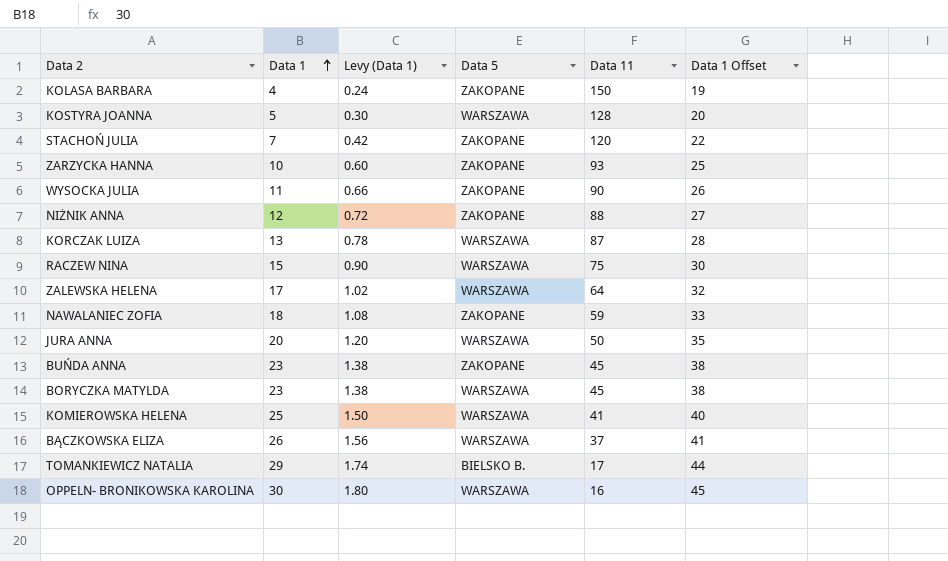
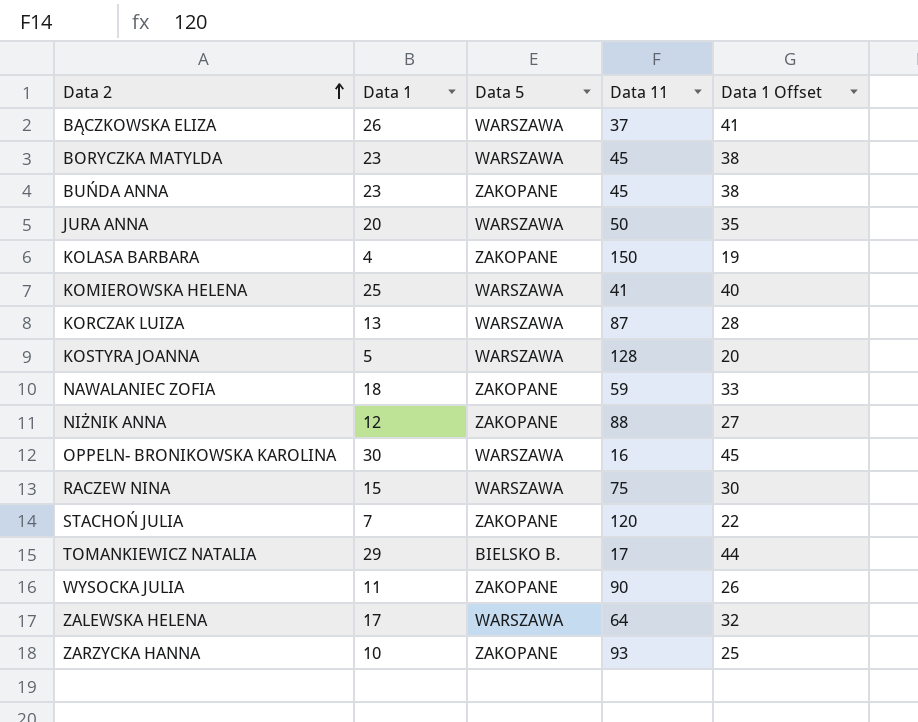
row order: Data 1 ascending -> Data 2 ascending
column Levy (Data 1) | formula: [Data 1] * 0.06 -> none

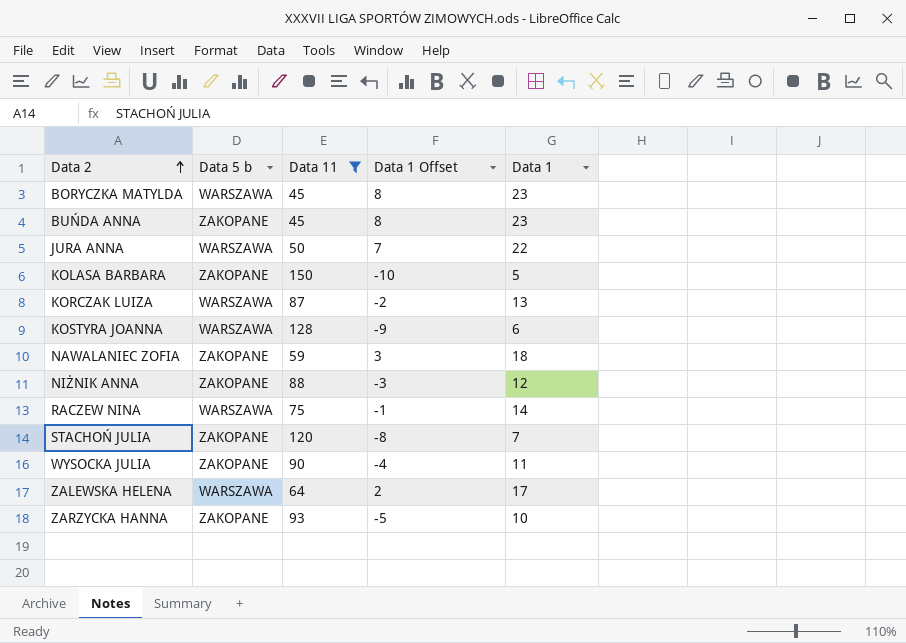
filter: none -> Data 11 >= 45
column name: Data 5 -> Data 5 b
column Data 1 Offset | formula: [Data 1] + 15 -> [Data 1] - 15
column Data 1 | position: 2 -> 5
JURA ANNA | Data 1: 20 -> 22
KOLASA BARBARA | Data 1: 4 -> 5
KOSTYRA JOANNA | Data 1: 5 -> 6
RACZEW NINA | Data 1: 15 -> 14

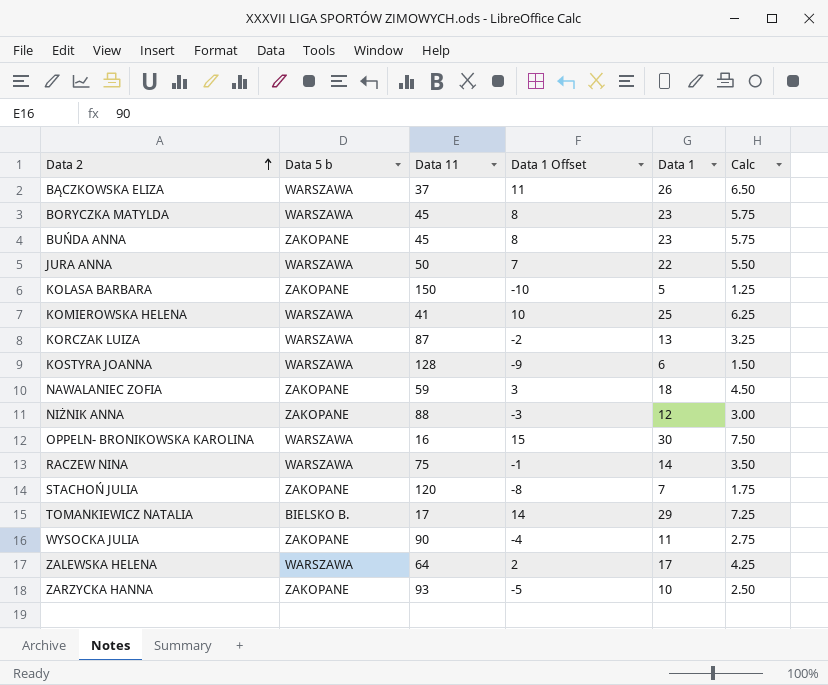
filter: Data 11 >= 45 -> none
column Calc | formula: none -> [Data 1] * 0.25

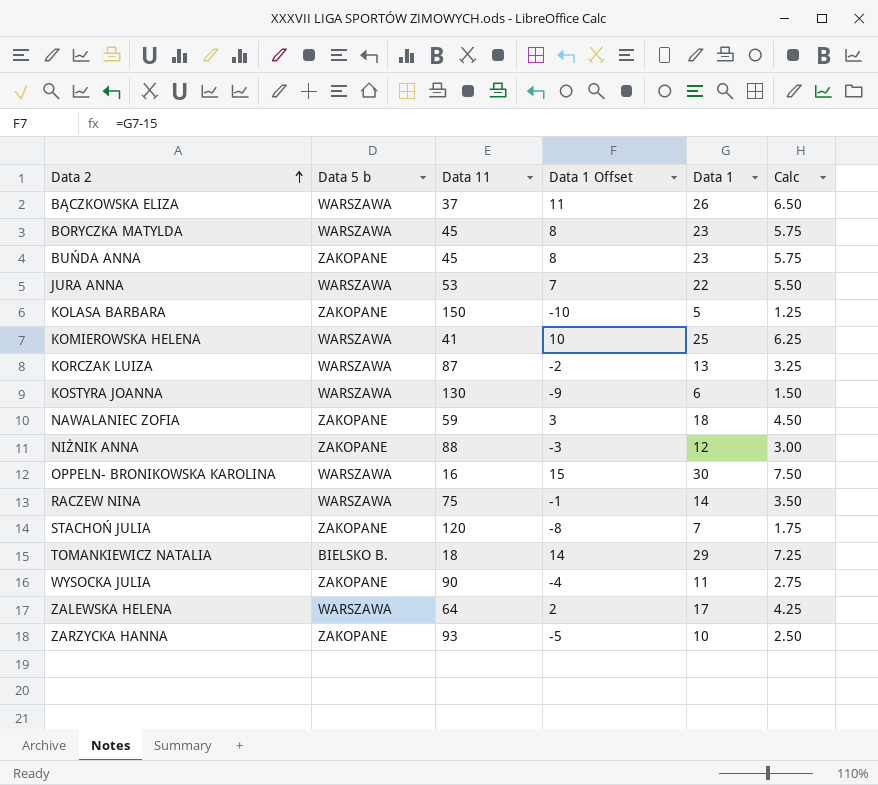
JURA ANNA | Data 11: 50 -> 53
KOSTYRA JOANNA | Data 11: 128 -> 130
TOMANKIEWICZ NATALIA | Data 11: 17 -> 18

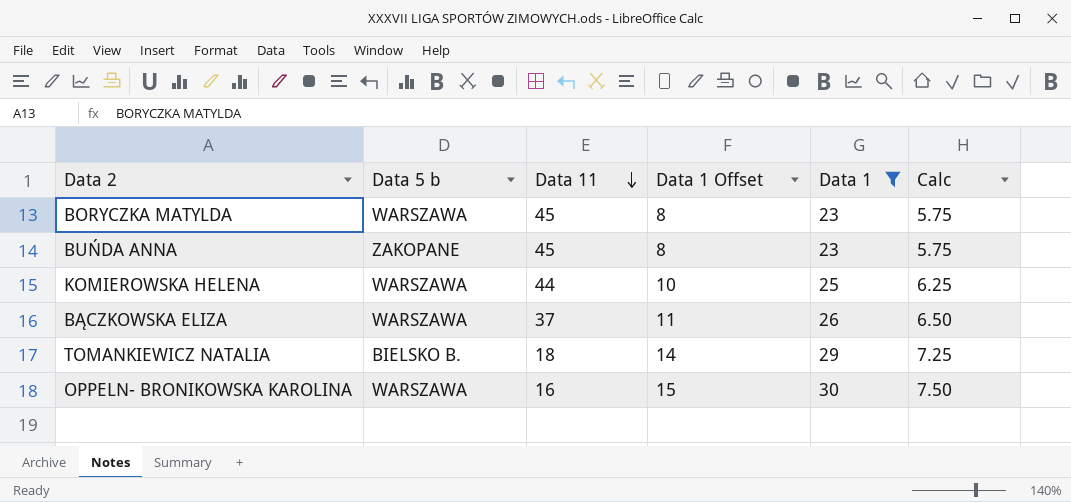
filter: none -> Data 1 >= 23
row order: Data 2 ascending -> Data 11 descending
KOMIEROWSKA HELENA | Data 11: 41 -> 44

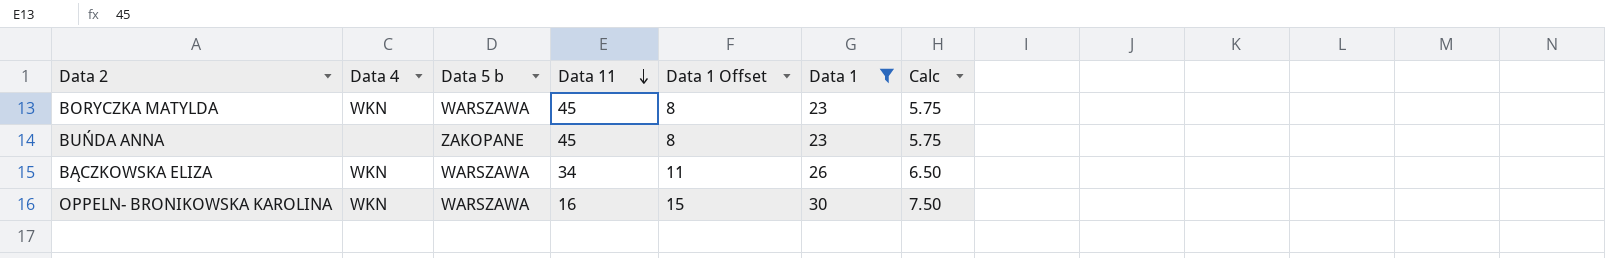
column Data 4 | position: none -> 2
row KOMIEROWSKA HELENA: WARSZAWA | 44 | 10 | 25 | 6.25 -> none
row TOMANKIEWICZ NATALIA: BIELSKO B. | 18 | 14 | 29 | 7.25 -> none
BĄCZKOWSKA ELIZA | Data 11: 37 -> 34

